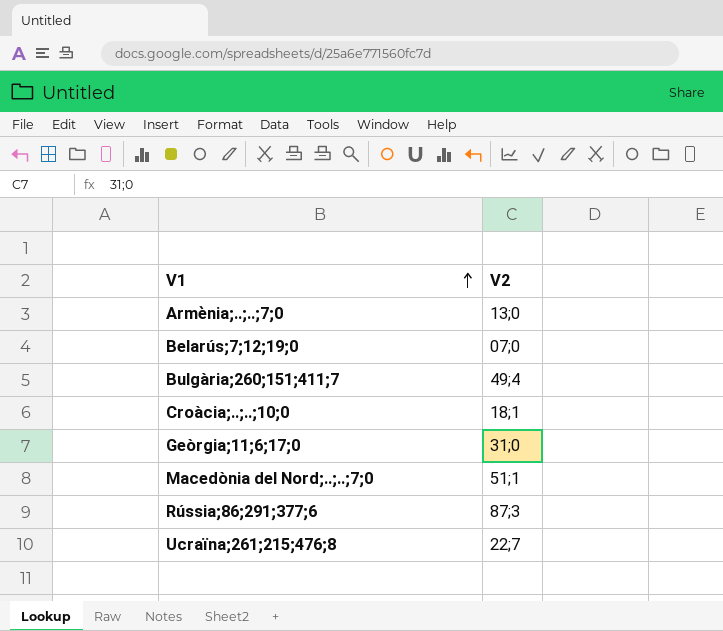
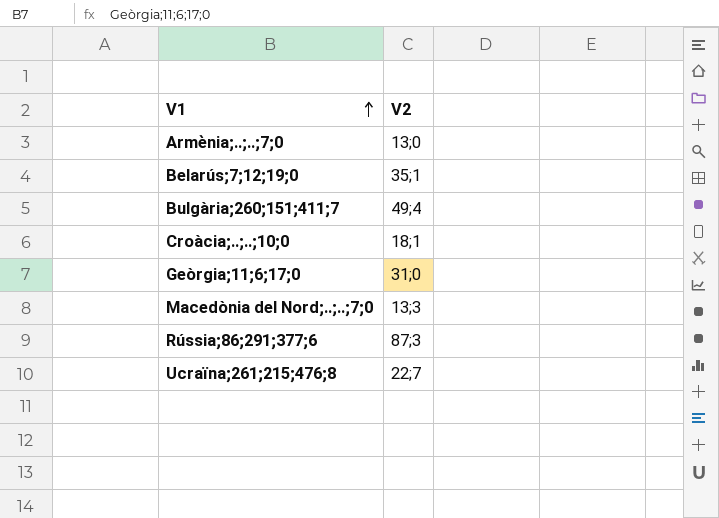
Belarús;7;12;19;0 | V2: 07;0 -> 35;1
Macedònia del Nord;..;..;7;0 | V2: 51;1 -> 13;3

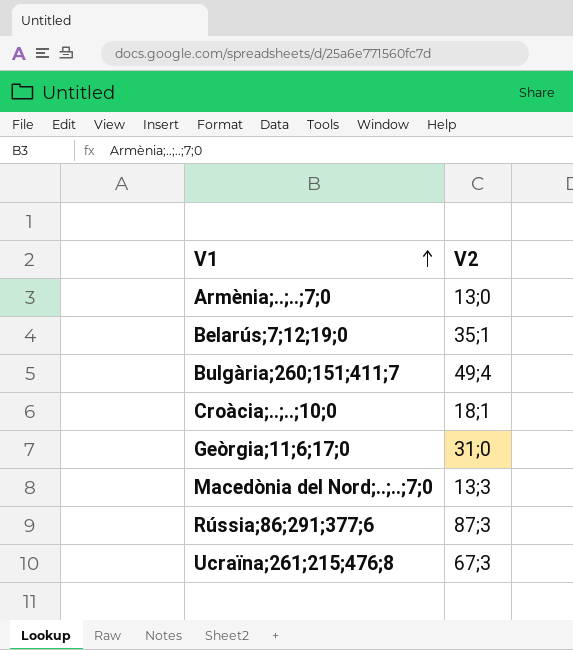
Ucraïna;261;215;476;8 | V2: 22;7 -> 67;3

